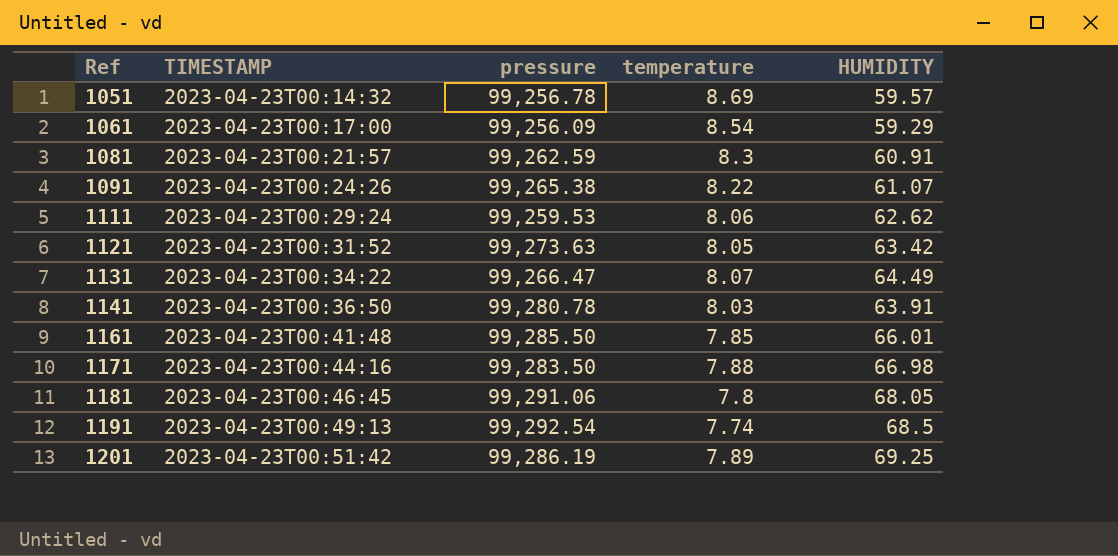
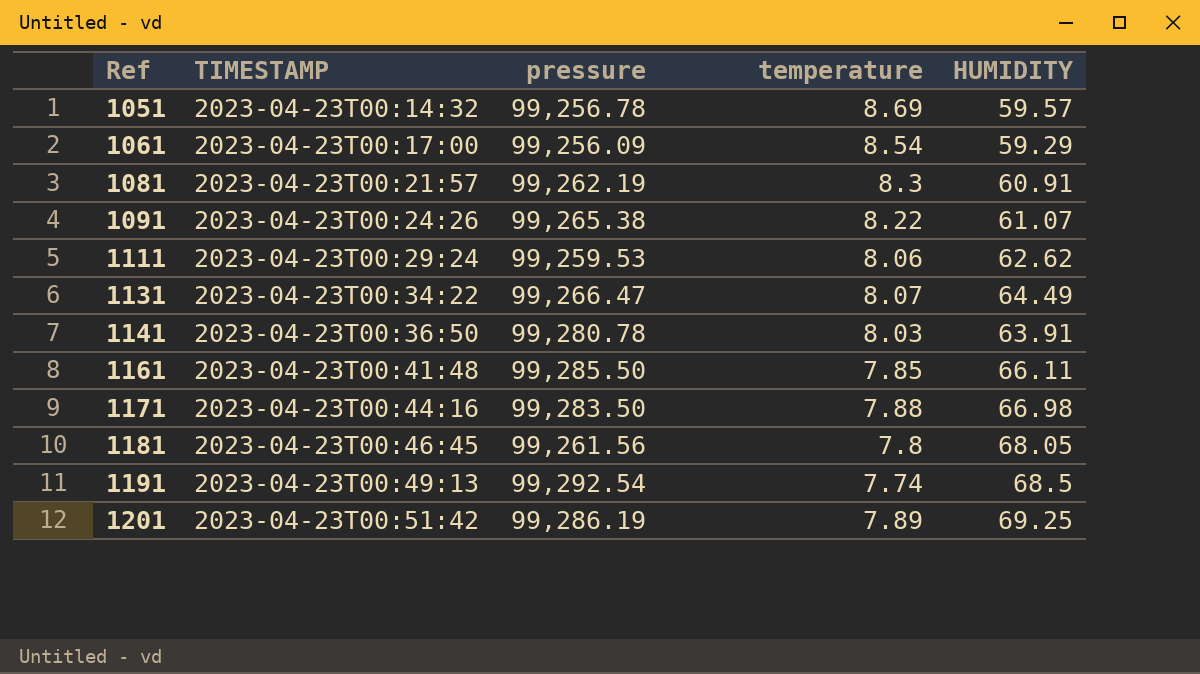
row 1121: 2023-04-23T00:31:52 | 99,273.63 | 8.05 | 63.42 -> none
1081 | pressure: 99,262.59 -> 99,262.19
1161 | HUMIDITY: 66.01 -> 66.11
1181 | pressure: 99,291.06 -> 99,261.56

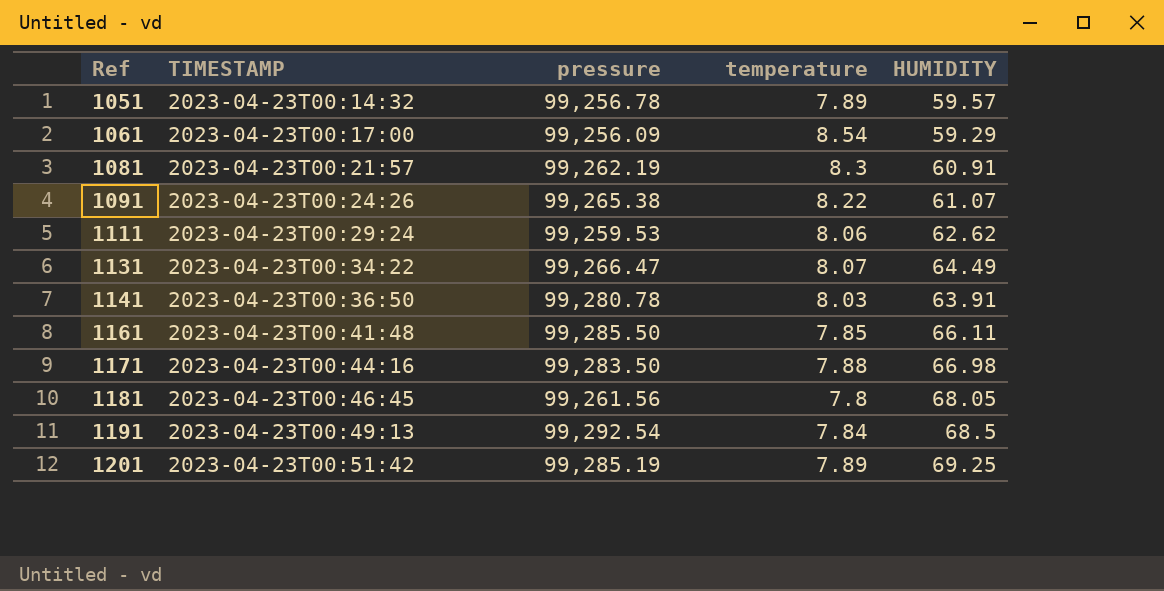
1051 | temperature: 8.69 -> 7.89
1191 | temperature: 7.74 -> 7.84
1201 | pressure: 99,286.19 -> 99,285.19

